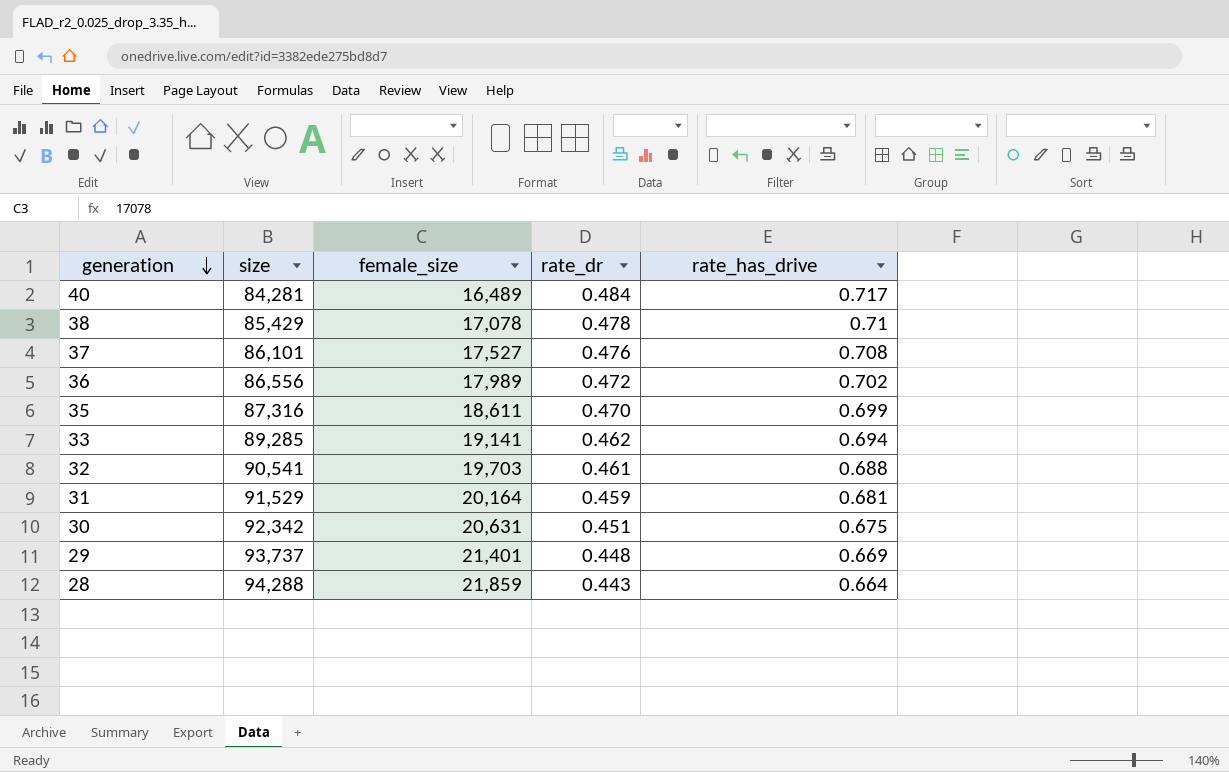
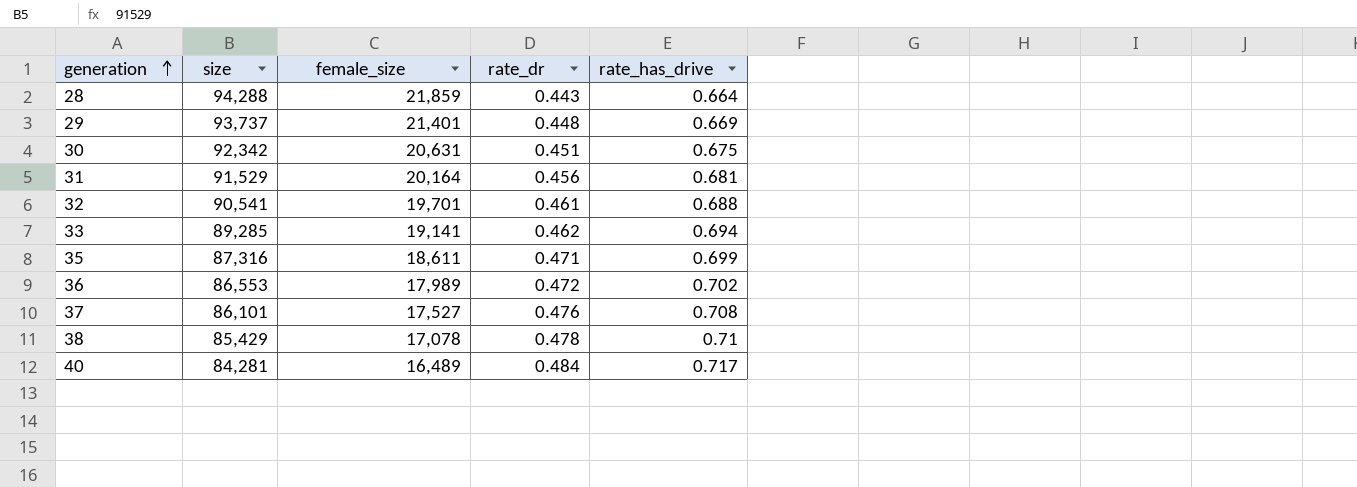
row order: generation descending -> generation ascending
31 | rate_dr: 0.459 -> 0.456
32 | female_size: 19,703 -> 19,701
35 | rate_dr: 0.470 -> 0.471
36 | size: 86,556 -> 86,553

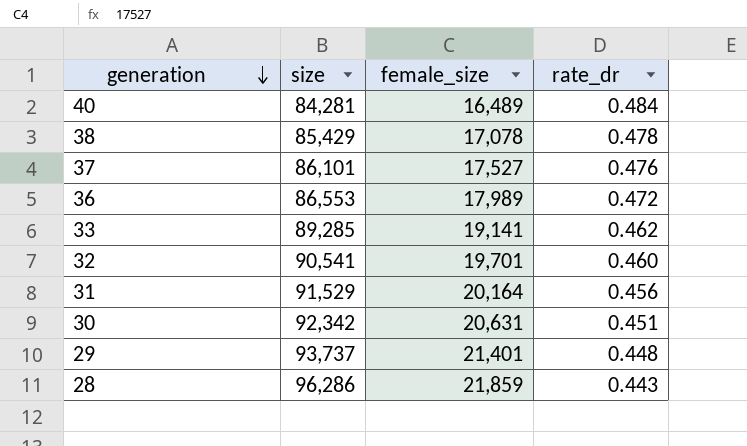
row order: generation ascending -> generation descending
column rate_has_drive | position: 5 -> none
row 35: 87,316 | 18,611 | 0.471 | 0.699 -> none
32 | rate_dr: 0.461 -> 0.460
28 | size: 94,288 -> 96,286

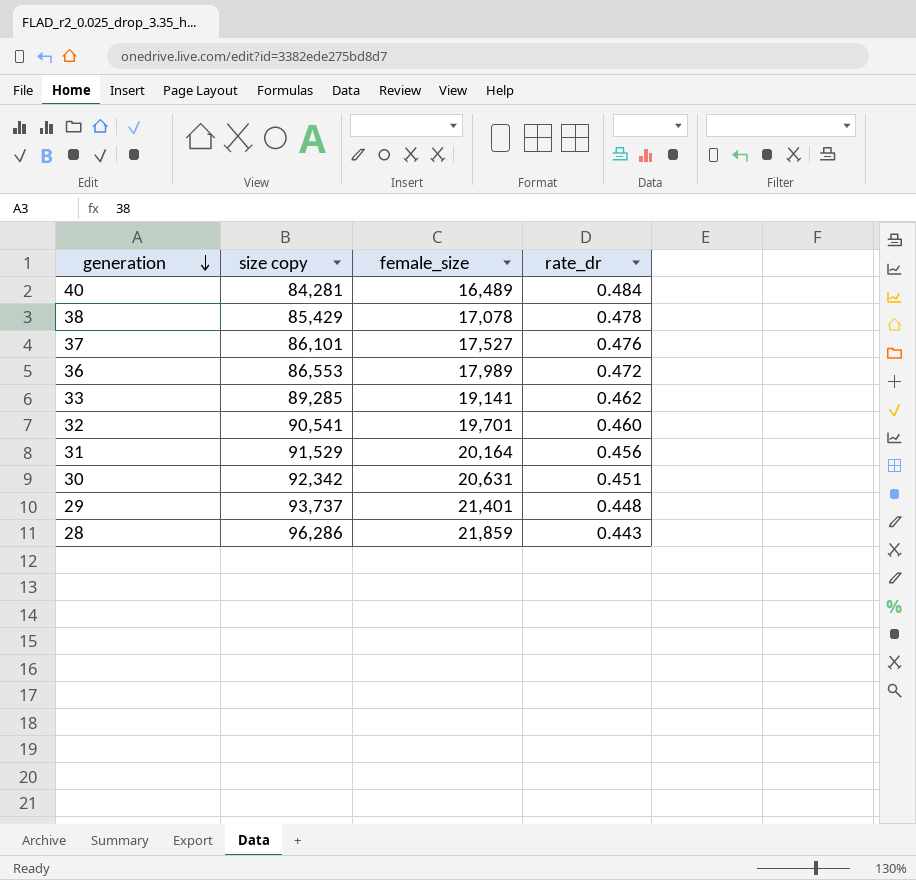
column name: size -> size copy

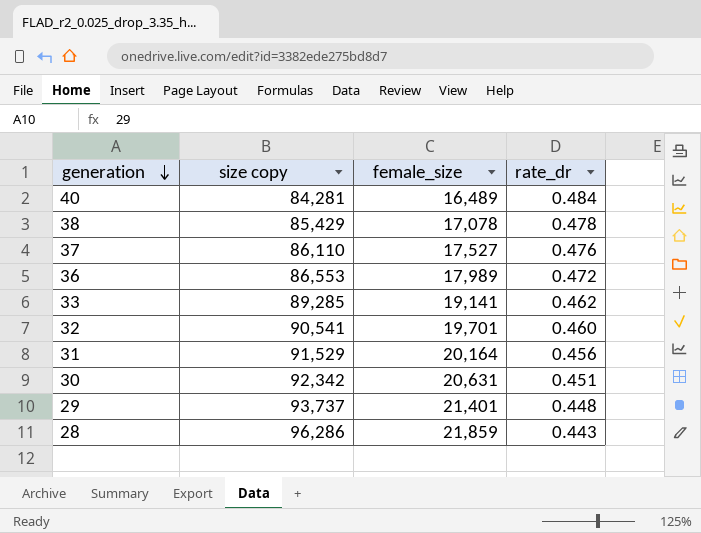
37 | size copy: 86,101 -> 86,110

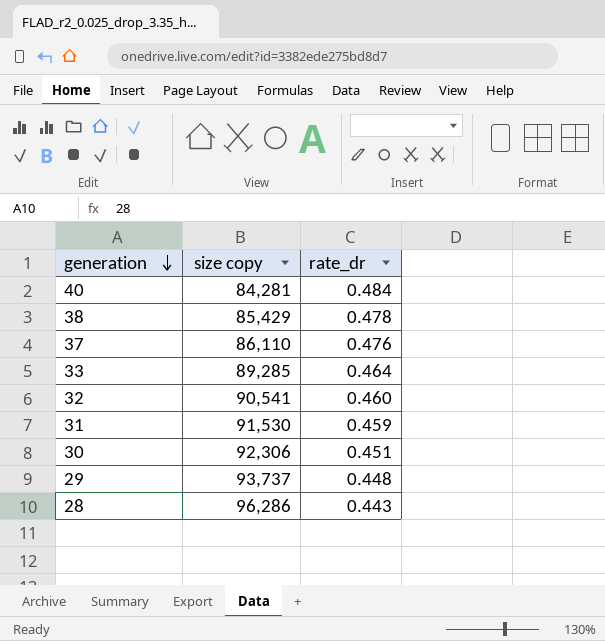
column female_size | position: 3 -> none
row 36: 86,553 | 17,989 | 0.472 -> none
33 | rate_dr: 0.462 -> 0.464
31 | size copy: 91,529 -> 91,530
31 | rate_dr: 0.456 -> 0.459
30 | size copy: 92,342 -> 92,306

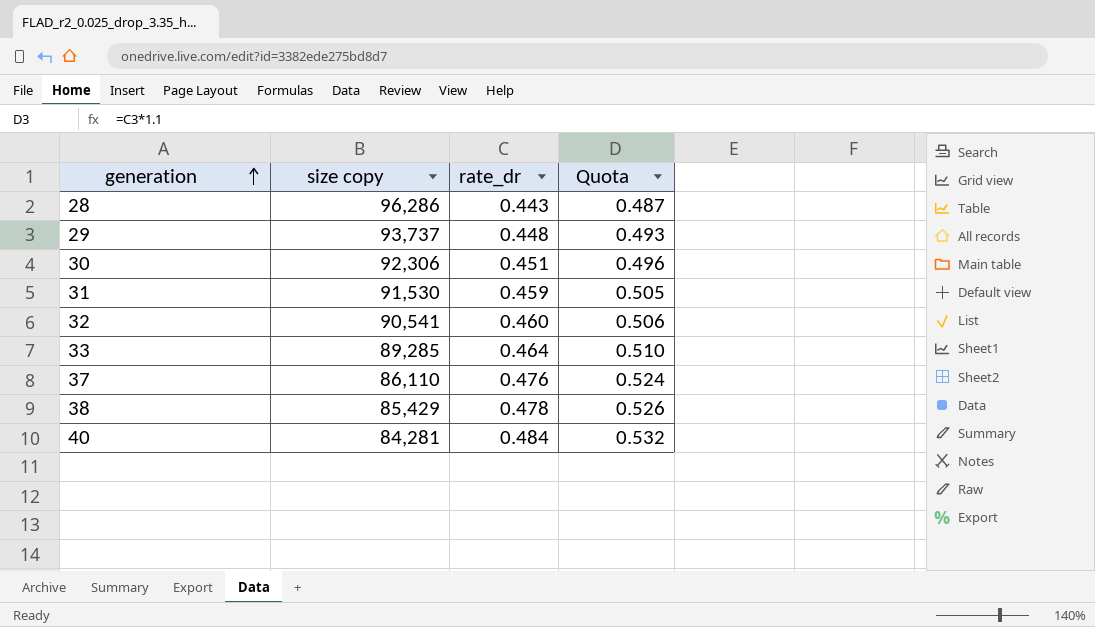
row order: generation descending -> generation ascending
column Quota | formula: none -> [rate_dr] * 1.1

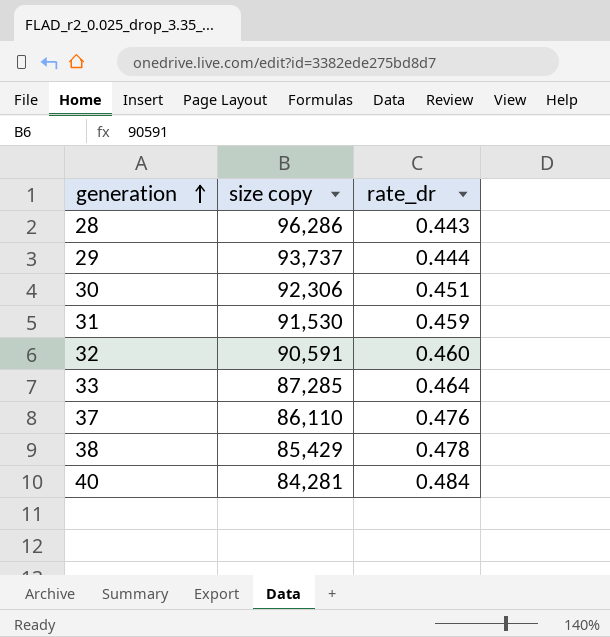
column Quota | formula: [rate_dr] * 1.1 -> none
29 | rate_dr: 0.448 -> 0.444
32 | size copy: 90,541 -> 90,591
33 | size copy: 89,285 -> 87,285

